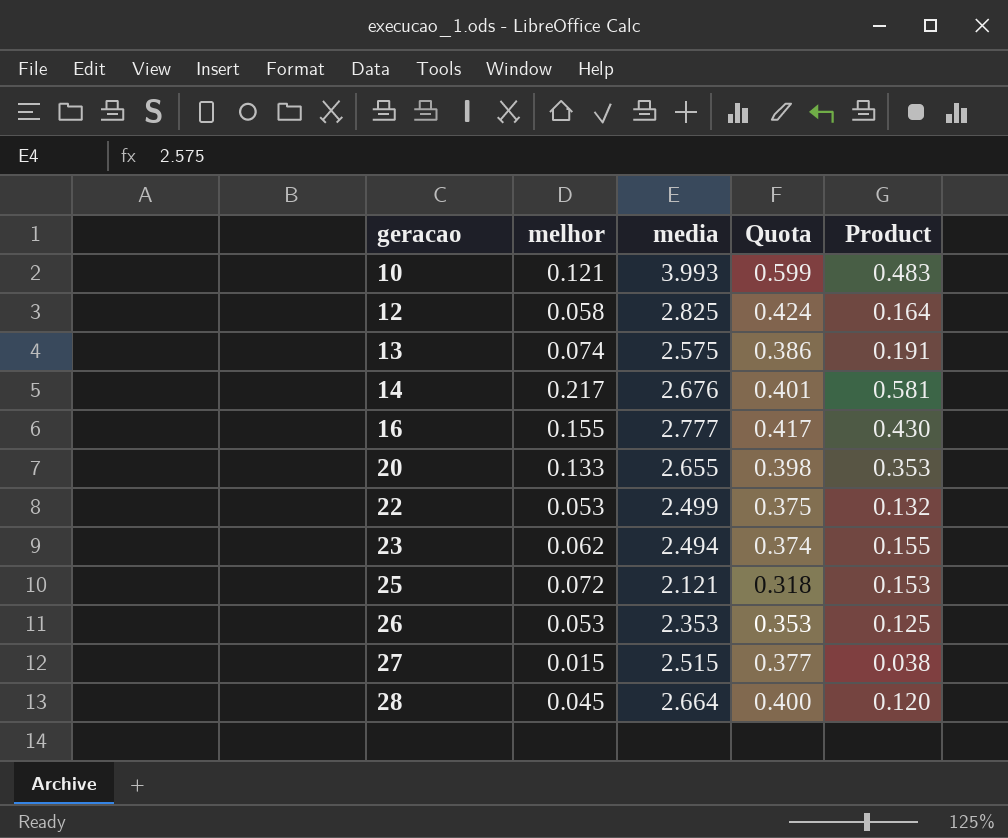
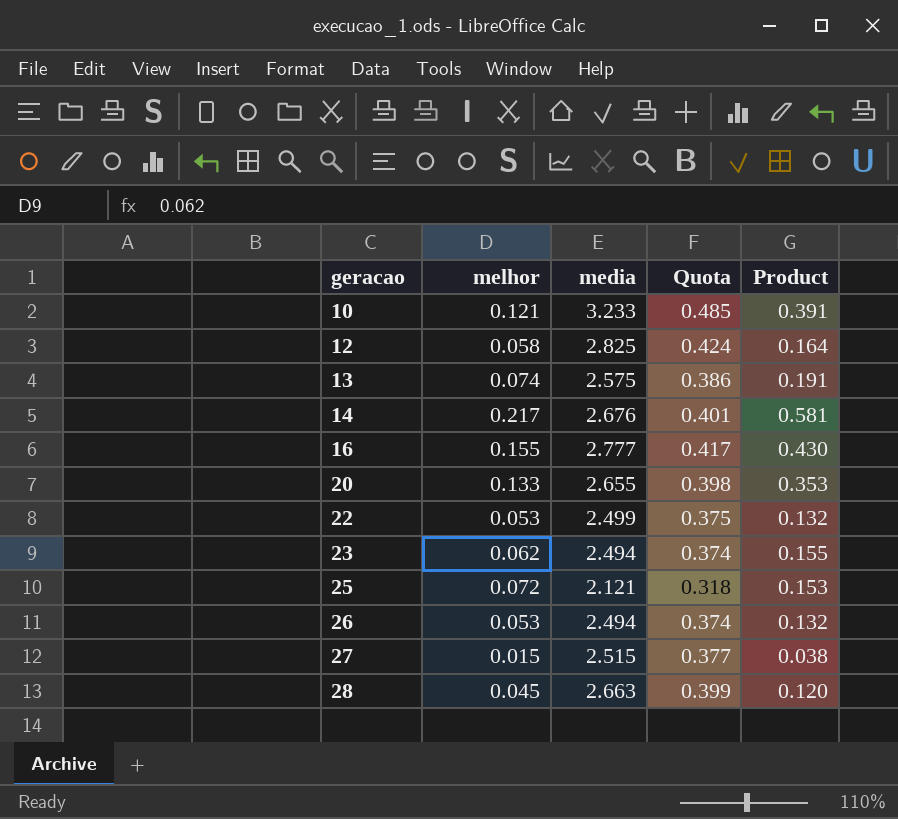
10 | media: 3.993 -> 3.233
10 | Quota: 0.599 -> 0.485
10 | Product: 0.483 -> 0.391
26 | media: 2.353 -> 2.494
26 | Quota: 0.353 -> 0.374
26 | Product: 0.125 -> 0.132
28 | media: 2.664 -> 2.663
28 | Quota: 0.400 -> 0.399

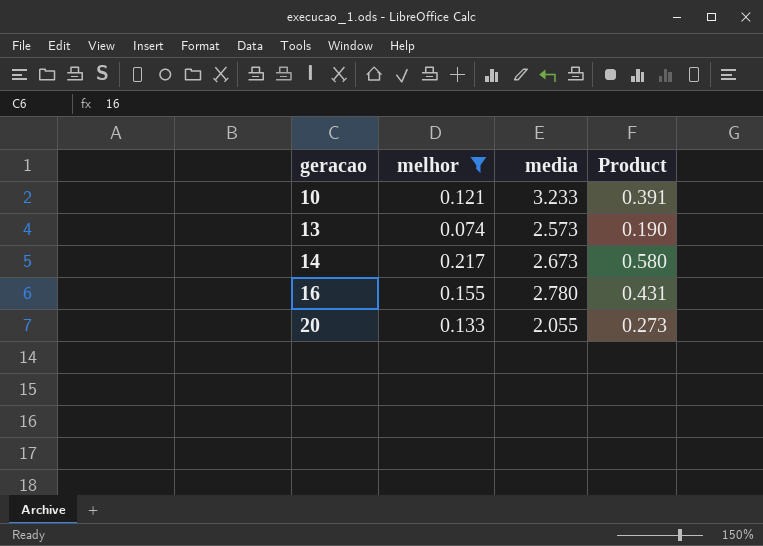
filter: none -> melhor >= 0.074
column Quota | formula: [media] * 0.15 -> none
13 | media: 2.575 -> 2.573
13 | Product: 0.191 -> 0.190
14 | media: 2.676 -> 2.673
14 | Product: 0.581 -> 0.580
16 | media: 2.777 -> 2.780
16 | Product: 0.430 -> 0.431
20 | media: 2.655 -> 2.055
20 | Product: 0.353 -> 0.273

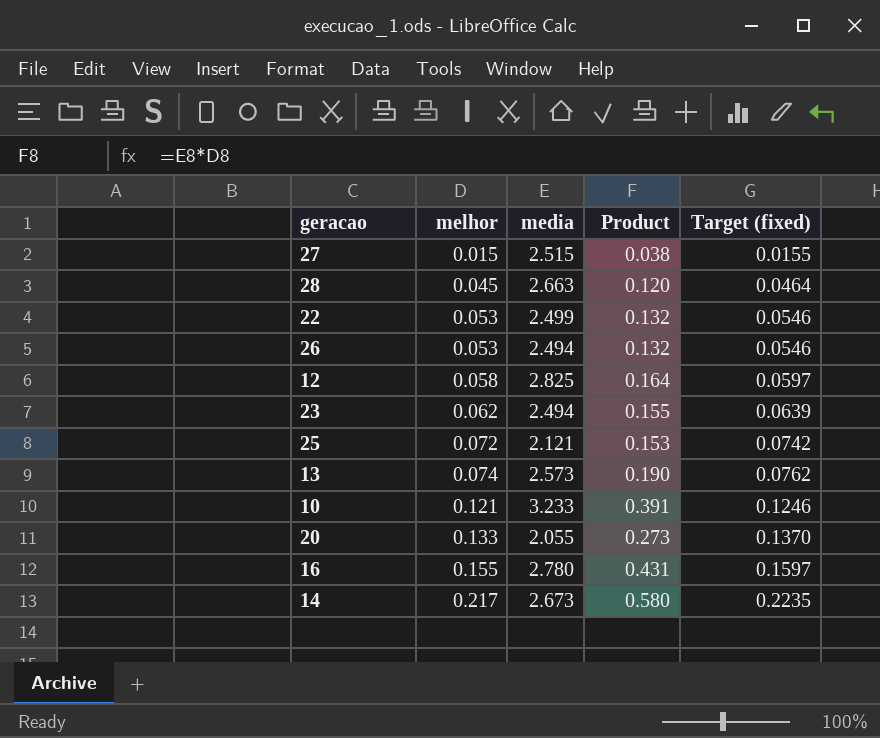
filter: melhor >= 0.074 -> none
row order: geracao ascending -> melhor ascending
column Target (fixed) | formula: none -> [melhor] * 1.03

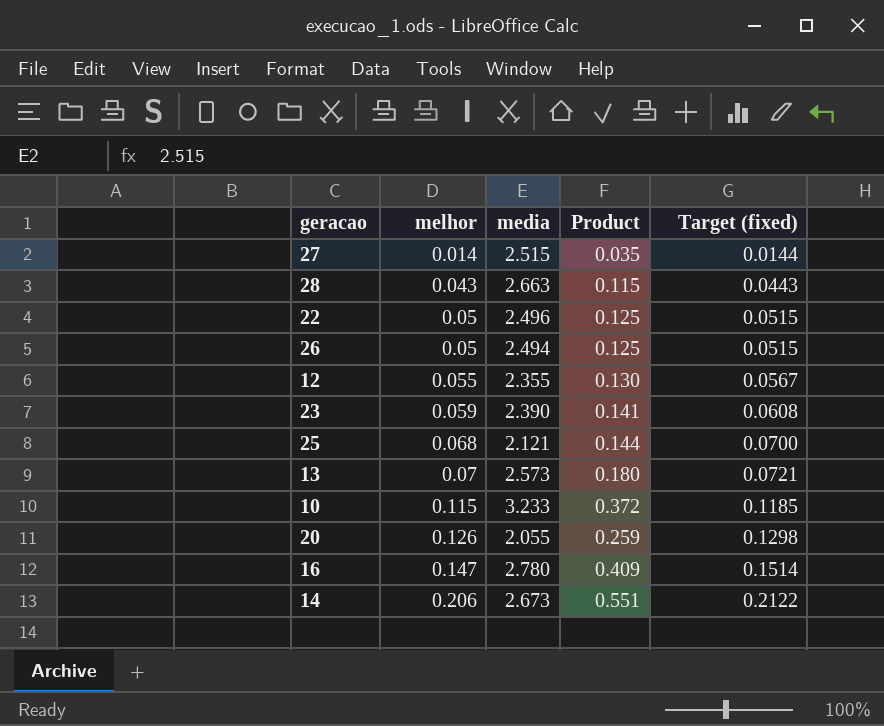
27 | melhor: 0.015 -> 0.014
27 | Product: 0.038 -> 0.035
27 | Target (fixed): 0.0155 -> 0.0144
28 | melhor: 0.045 -> 0.043
28 | Product: 0.120 -> 0.115
28 | Target (fixed): 0.0464 -> 0.0443
22 | melhor: 0.053 -> 0.05
22 | media: 2.499 -> 2.496
22 | Product: 0.132 -> 0.125
22 | Target (fixed): 0.0546 -> 0.0515
26 | melhor: 0.053 -> 0.05
26 | Product: 0.132 -> 0.125
26 | Target (fixed): 0.0546 -> 0.0515
12 | melhor: 0.058 -> 0.055
12 | media: 2.825 -> 2.355
12 | Product: 0.164 -> 0.130
12 | Target (fixed): 0.0597 -> 0.0567
23 | melhor: 0.062 -> 0.059
23 | media: 2.494 -> 2.390
23 | Product: 0.155 -> 0.141
23 | Target (fixed): 0.0639 -> 0.0608
25 | melhor: 0.072 -> 0.068
25 | Product: 0.153 -> 0.144
25 | Target (fixed): 0.0742 -> 0.0700
13 | melhor: 0.074 -> 0.07
13 | Product: 0.190 -> 0.180
13 | Target (fixed): 0.0762 -> 0.0721
10 | melhor: 0.121 -> 0.115
10 | Product: 0.391 -> 0.372
10 | Target (fixed): 0.1246 -> 0.1185
20 | melhor: 0.133 -> 0.126
20 | Product: 0.273 -> 0.259
20 | Target (fixed): 0.1370 -> 0.1298
16 | melhor: 0.155 -> 0.147
16 | Product: 0.431 -> 0.409
16 | Target (fixed): 0.1597 -> 0.1514
14 | melhor: 0.217 -> 0.206
14 | Product: 0.580 -> 0.551
14 | Target (fixed): 0.2235 -> 0.2122

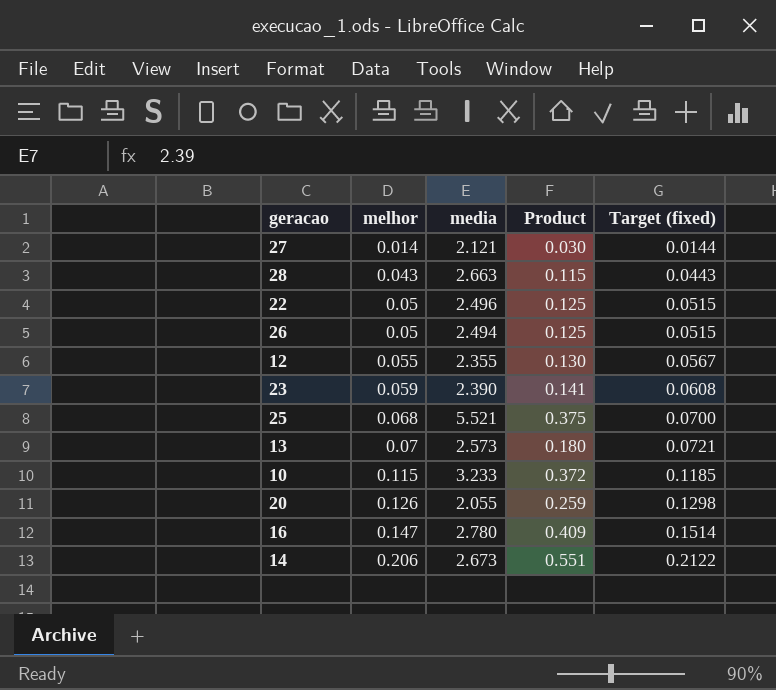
27 | media: 2.515 -> 2.121
27 | Product: 0.035 -> 0.030
25 | media: 2.121 -> 5.521
25 | Product: 0.144 -> 0.375

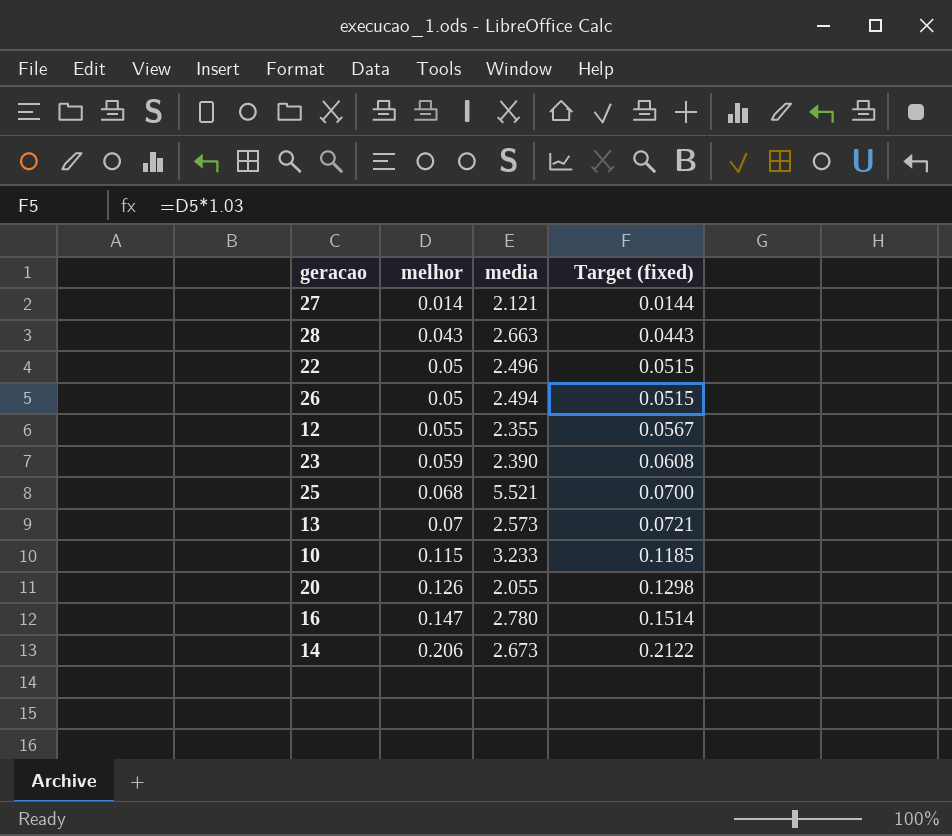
column Product | formula: [melhor] * [media] -> none

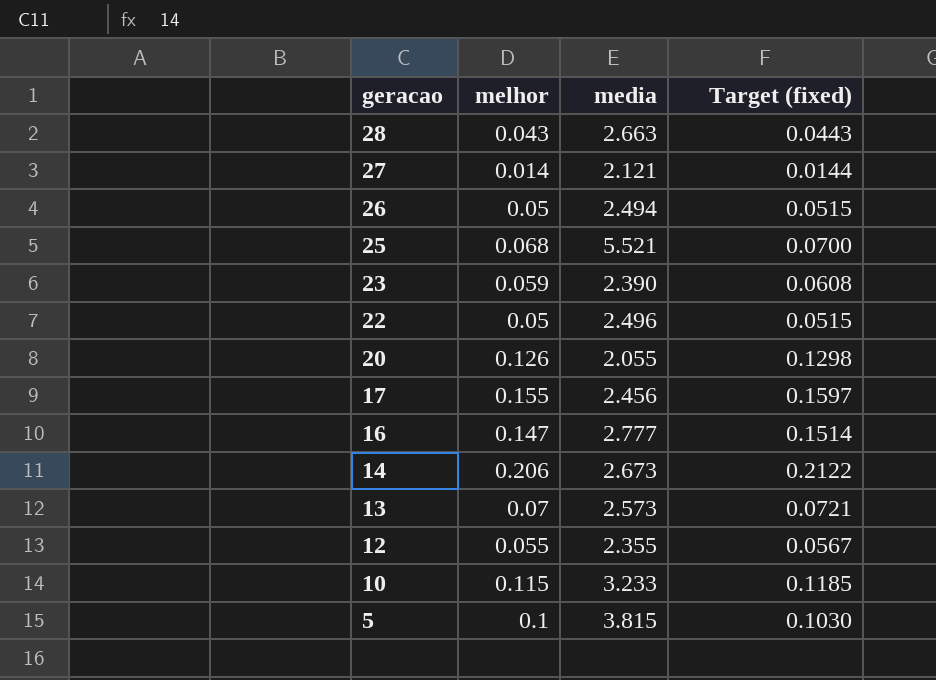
row order: melhor ascending -> geracao descending
row 17: none -> 0.155 | 2.456 | 0.1597
16 | media: 2.780 -> 2.777
row 5: none -> 0.1 | 3.815 | 0.1030

